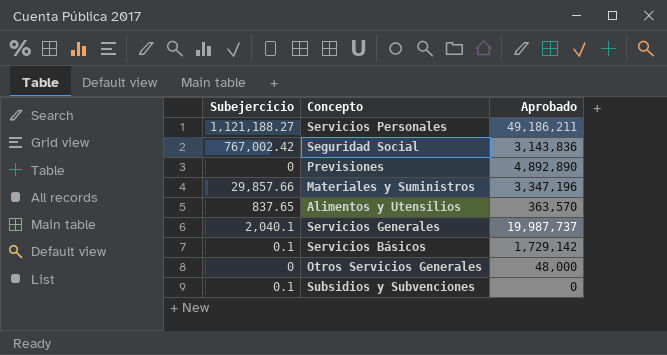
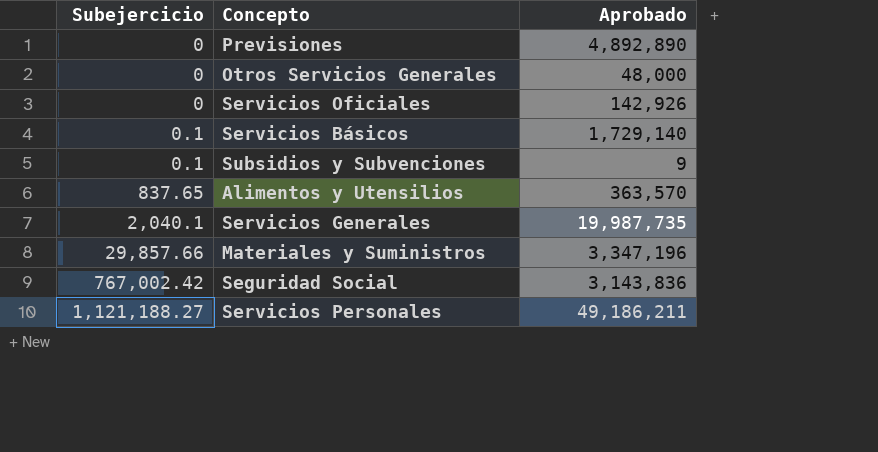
row order: none -> Subejercicio ascending
row Servicios Oficiales: none -> 0 | 142,926
Servicios Básicos | Aprobado: 1,729,142 -> 1,729,140
Subsidios y Subvenciones | Aprobado: 0 -> 9
Servicios Generales | Aprobado: 19,987,737 -> 19,987,735

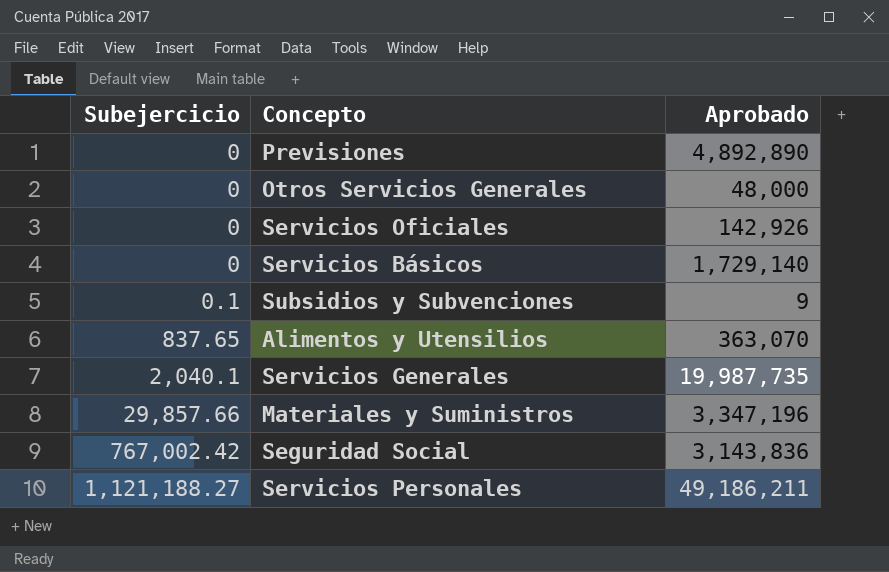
Servicios Básicos | Subejercicio: 0.1 -> 0
Alimentos y Utensilios | Aprobado: 363,570 -> 363,070

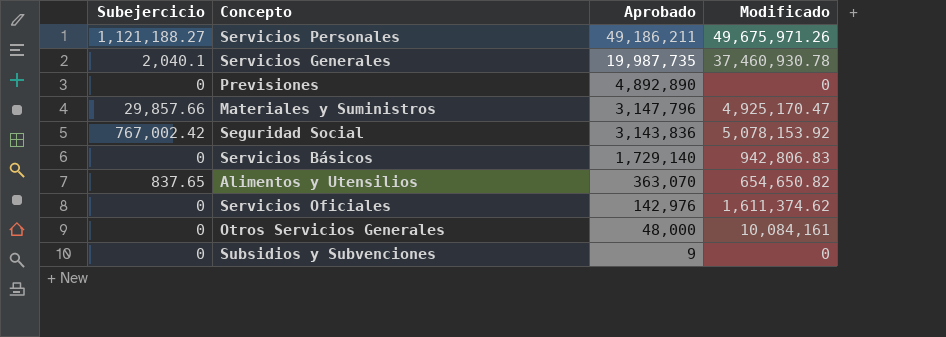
row order: Subejercicio ascending -> Aprobado descending
column Modificado | position: none -> 4
Materiales y Suministros | Aprobado: 3,347,196 -> 3,147,796
Servicios Oficiales | Aprobado: 142,926 -> 142,976
Subsidios y Subvenciones | Subejercicio: 0.1 -> 0

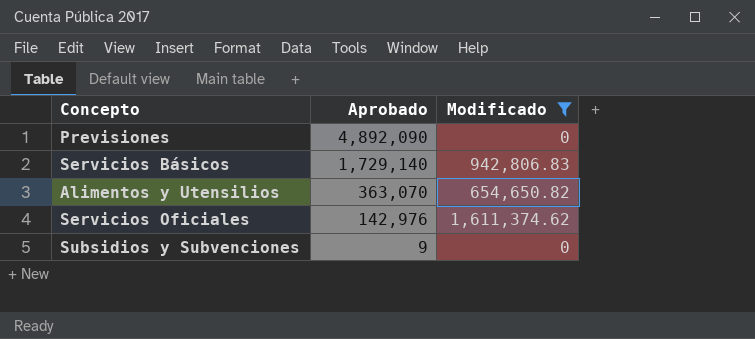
filter: none -> Modificado <= 1,611,374.62
column Subejercicio | position: 1 -> none
Previsiones | Aprobado: 4,892,890 -> 4,892,090

